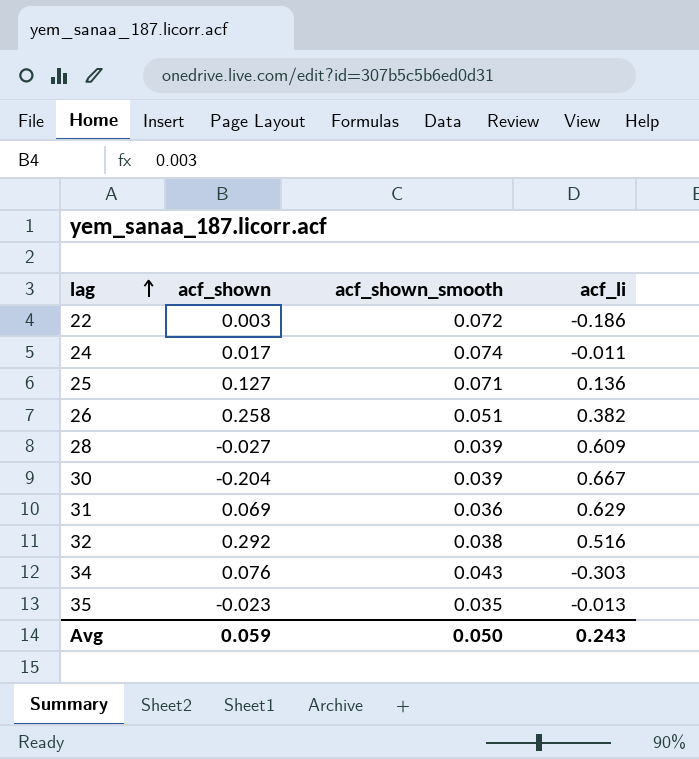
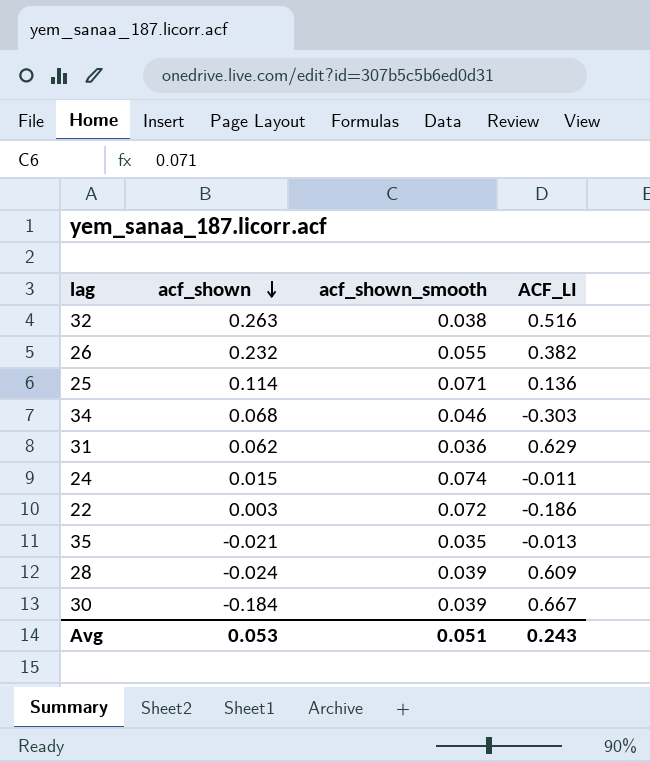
row order: lag ascending -> acf_shown descending
column name: acf_li -> ACF_LI
32 | acf_shown: 0.292 -> 0.263
26 | acf_shown: 0.258 -> 0.232
26 | acf_shown_smooth: 0.051 -> 0.055
25 | acf_shown: 0.127 -> 0.114
34 | acf_shown: 0.076 -> 0.068
34 | acf_shown_smooth: 0.043 -> 0.046
31 | acf_shown: 0.069 -> 0.062
24 | acf_shown: 0.017 -> 0.015
35 | acf_shown: -0.023 -> -0.021
28 | acf_shown: -0.027 -> -0.024
30 | acf_shown: -0.204 -> -0.184
Avg | acf_shown: 0.059 -> 0.053
Avg | acf_shown_smooth: 0.050 -> 0.051

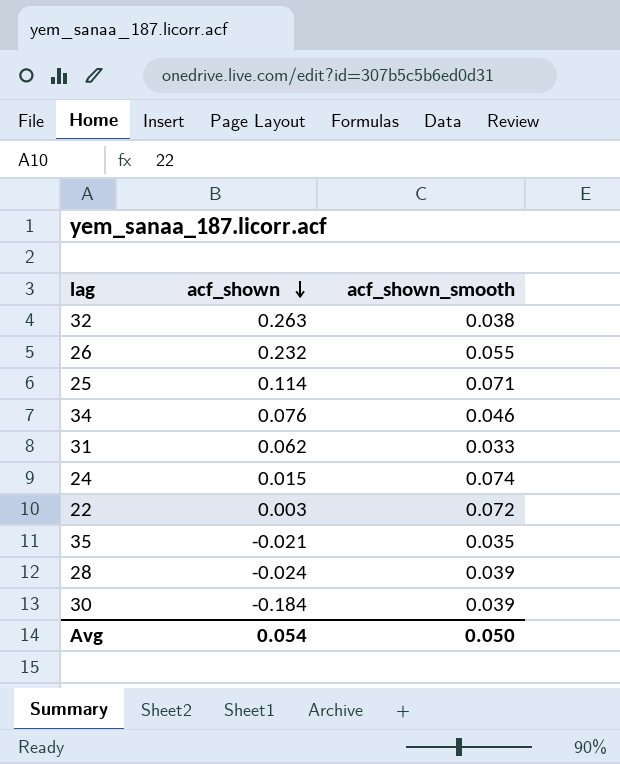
column ACF_LI | position: 4 -> none
34 | acf_shown: 0.068 -> 0.076
31 | acf_shown_smooth: 0.036 -> 0.033
Avg | acf_shown: 0.053 -> 0.054
Avg | acf_shown_smooth: 0.051 -> 0.050

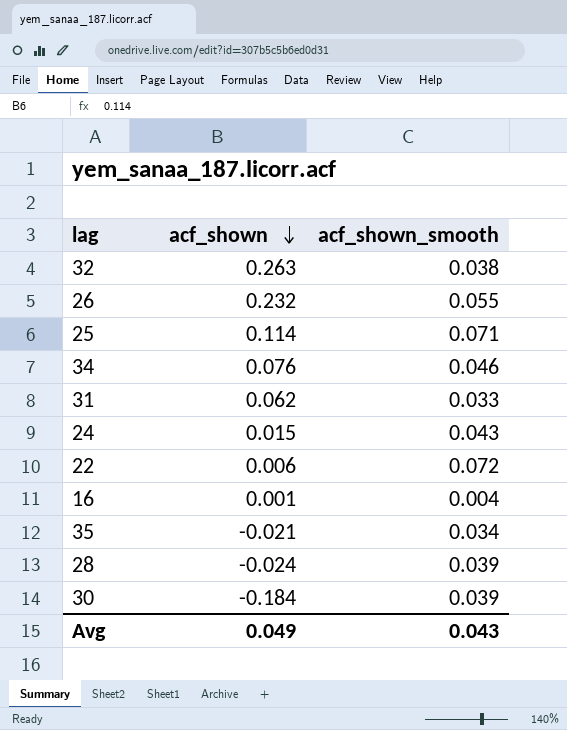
24 | acf_shown_smooth: 0.074 -> 0.043
22 | acf_shown: 0.003 -> 0.006
row 16: none -> 0.001 | 0.004
35 | acf_shown_smooth: 0.035 -> 0.034
Avg | acf_shown: 0.054 -> 0.049
Avg | acf_shown_smooth: 0.050 -> 0.043

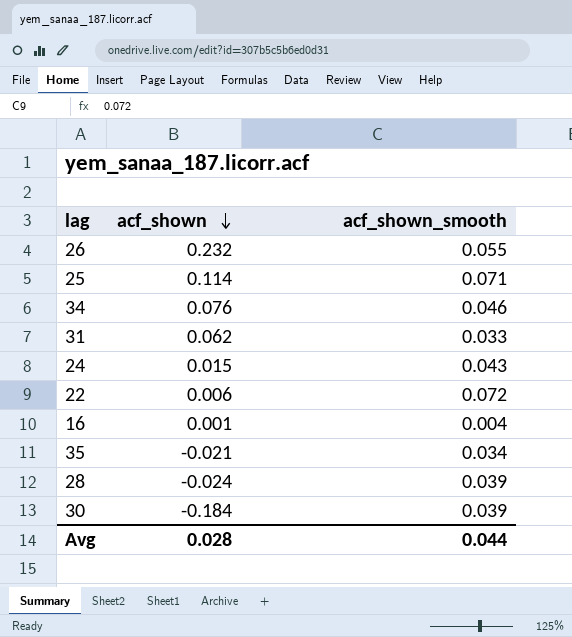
row 32: 0.263 | 0.038 -> none
Avg | acf_shown: 0.049 -> 0.028
Avg | acf_shown_smooth: 0.043 -> 0.044

